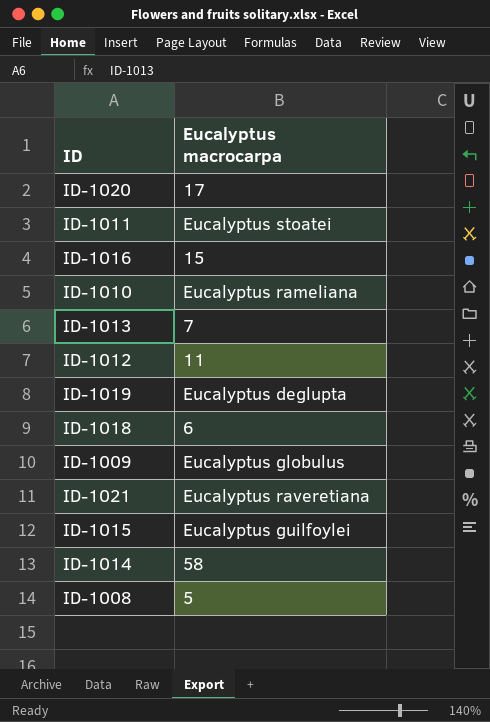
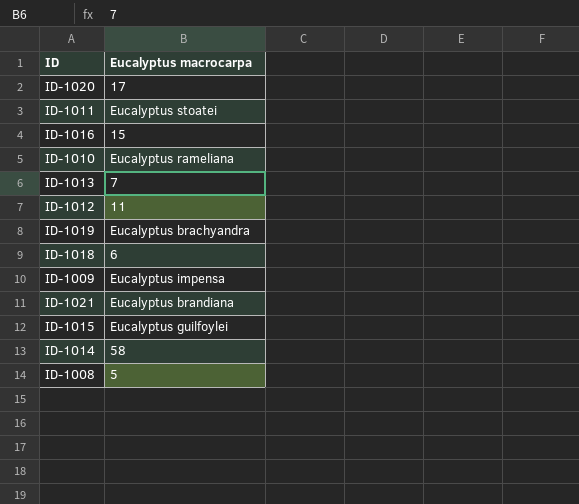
ID-1019 | Eucalyptus macrocarpa: Eucalyptus deglupta -> Eucalyptus brachyandra
ID-1009 | Eucalyptus macrocarpa: Eucalyptus globulus -> Eucalyptus impensa
ID-1021 | Eucalyptus macrocarpa: Eucalyptus raveretiana -> Eucalyptus brandiana

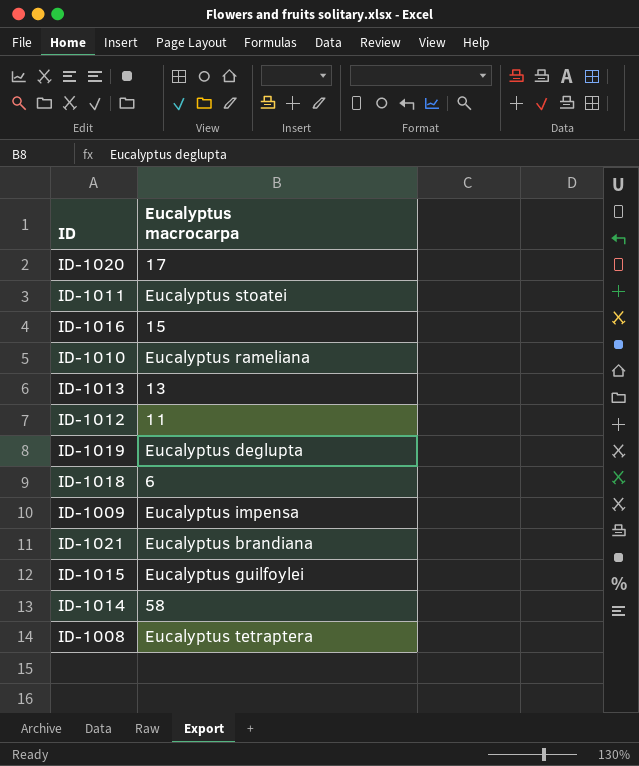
ID-1013 | Eucalyptus macrocarpa: 7 -> 13
ID-1019 | Eucalyptus macrocarpa: Eucalyptus brachyandra -> Eucalyptus deglupta
ID-1008 | Eucalyptus macrocarpa: 5 -> Eucalyptus tetraptera

